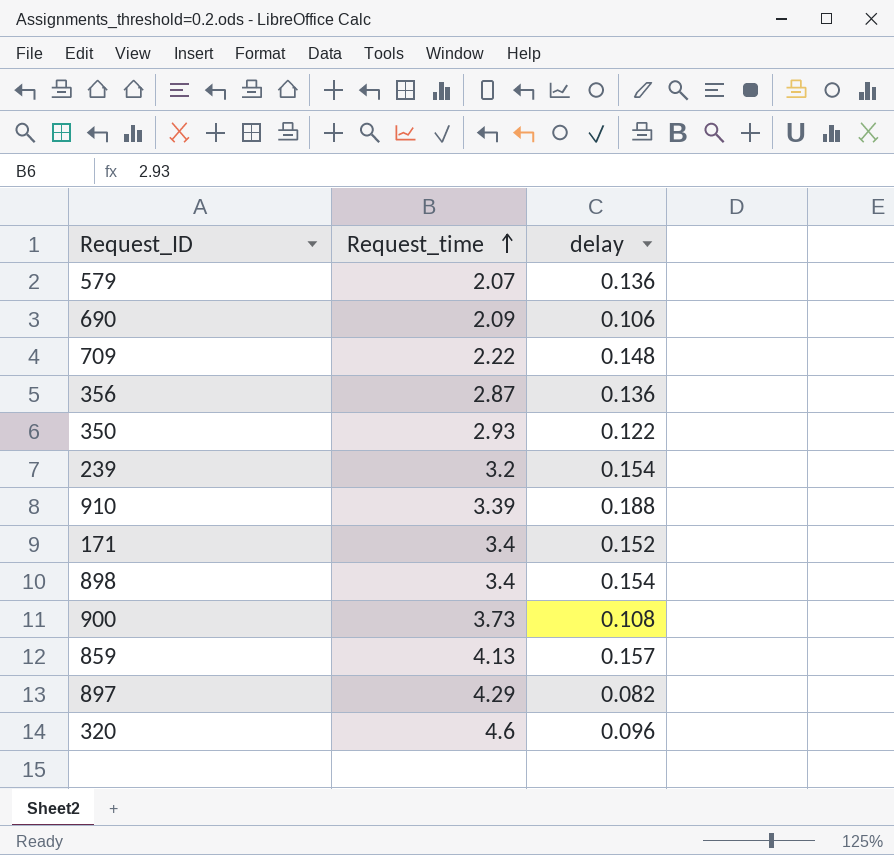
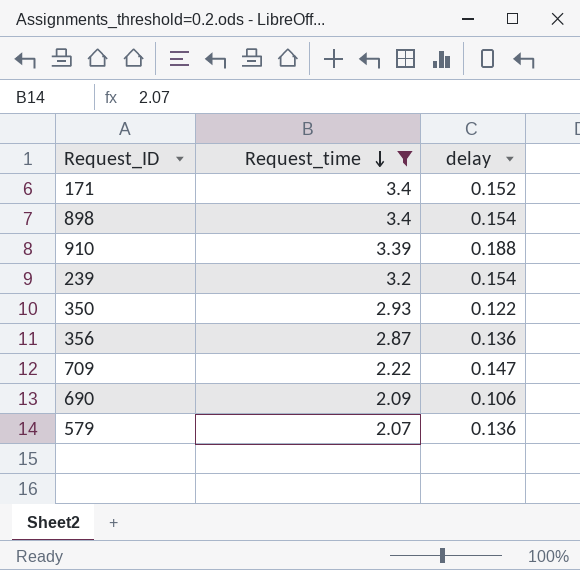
filter: none -> Request_time <= 3.4
row order: Request_time ascending -> Request_time descending
709 | delay: 0.148 -> 0.147

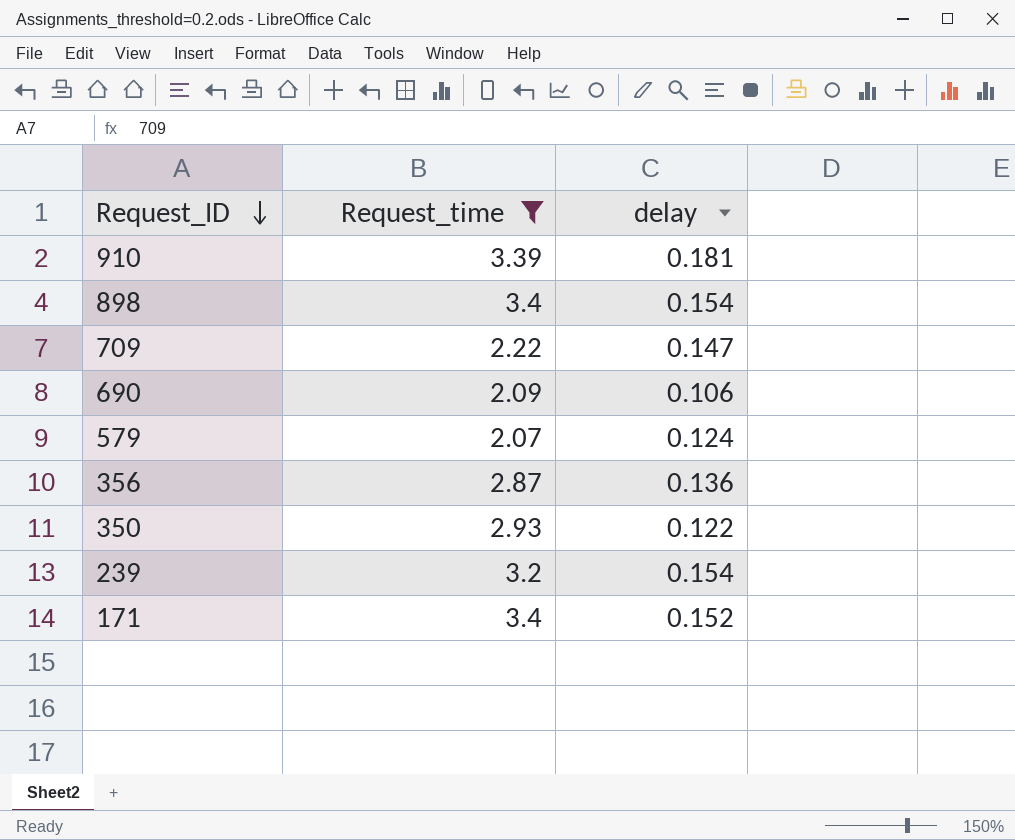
row order: Request_time descending -> Request_ID descending
910 | delay: 0.188 -> 0.181
579 | delay: 0.136 -> 0.124

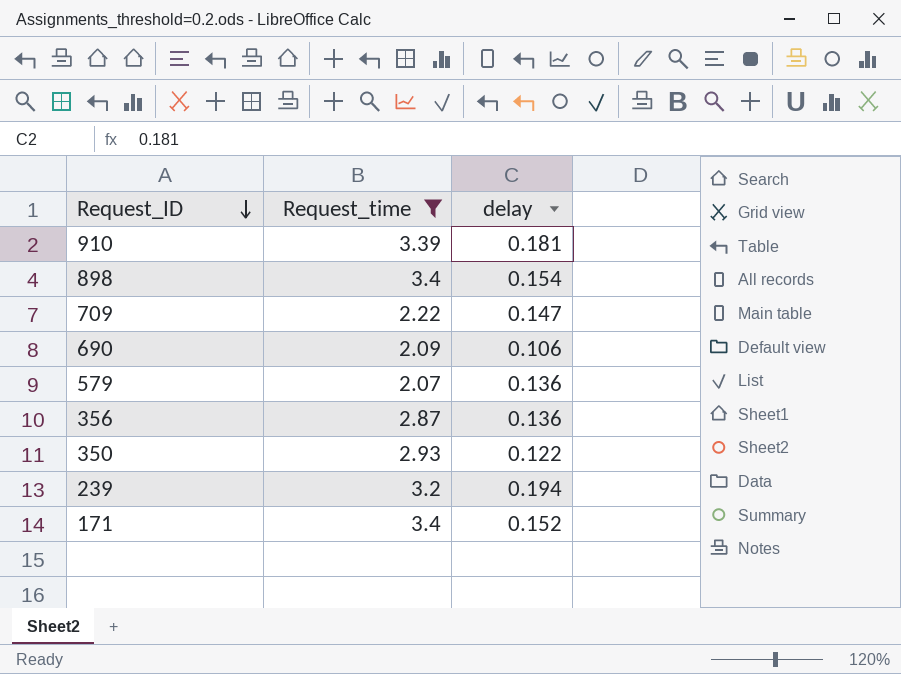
579 | delay: 0.124 -> 0.136
239 | delay: 0.154 -> 0.194

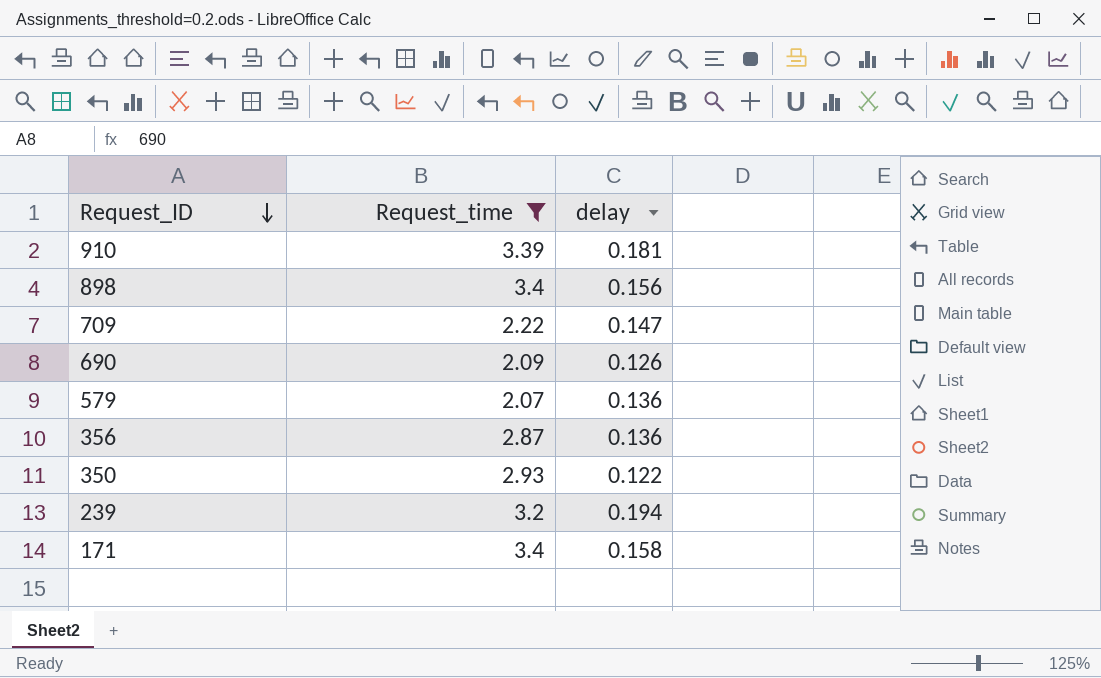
898 | delay: 0.154 -> 0.156
690 | delay: 0.106 -> 0.126
171 | delay: 0.152 -> 0.158

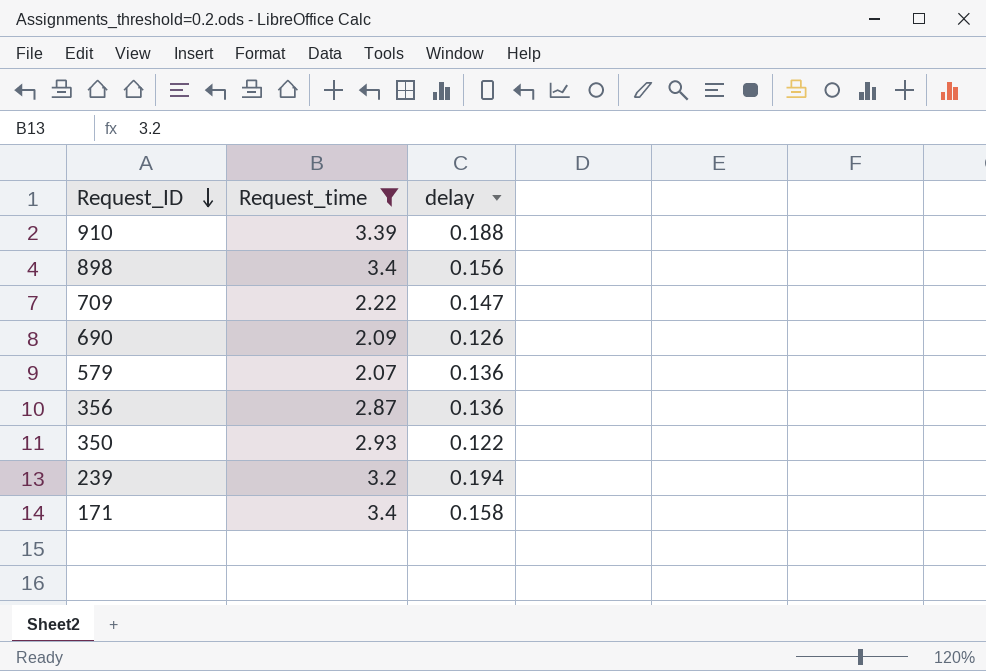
910 | delay: 0.181 -> 0.188

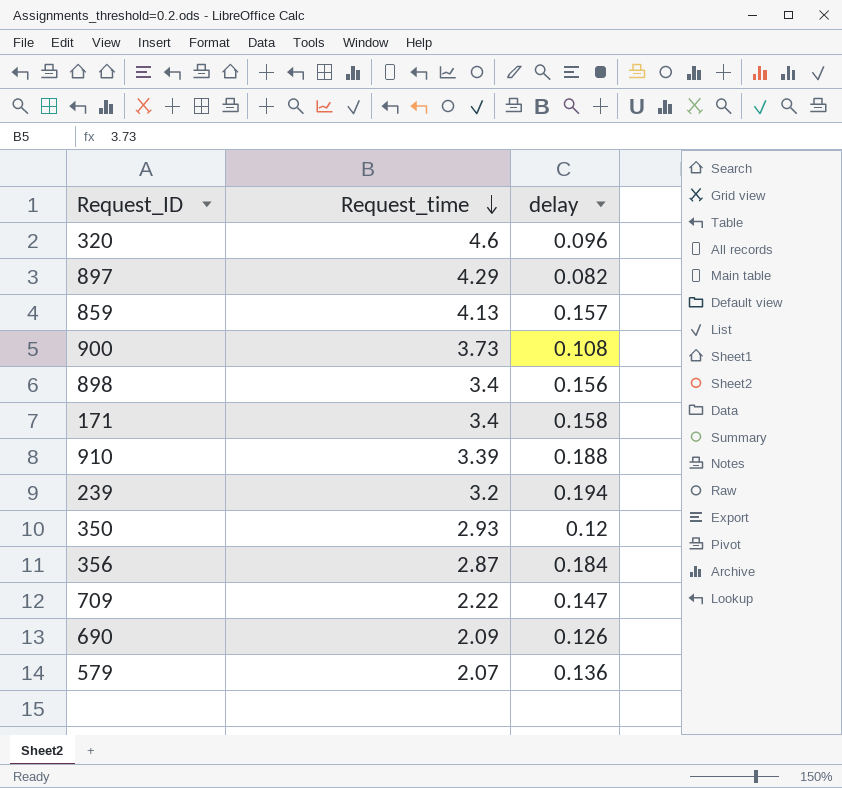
filter: Request_time <= 3.4 -> none
row order: Request_ID descending -> Request_time descending
350 | delay: 0.122 -> 0.12
356 | delay: 0.136 -> 0.184

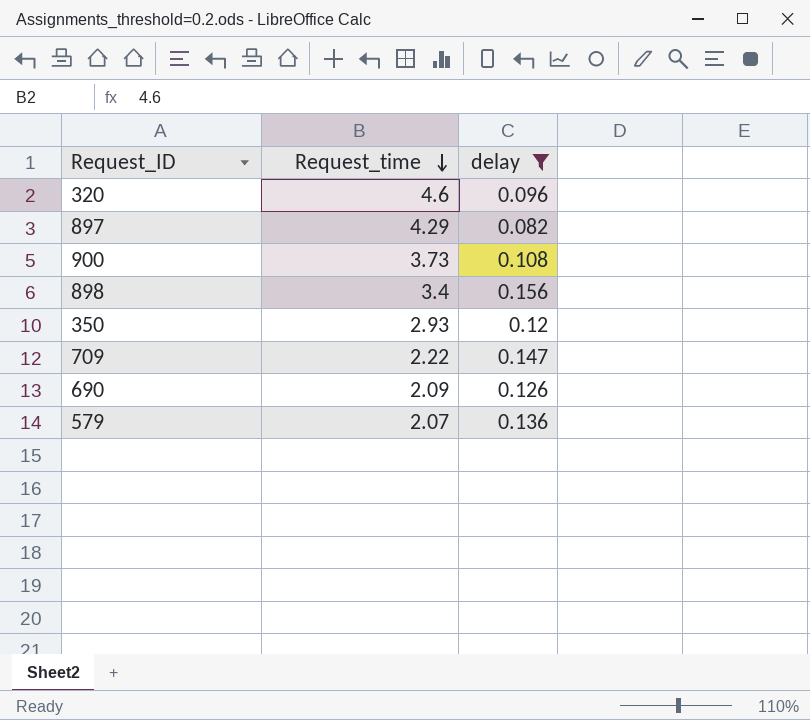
filter: none -> delay <= 0.156

